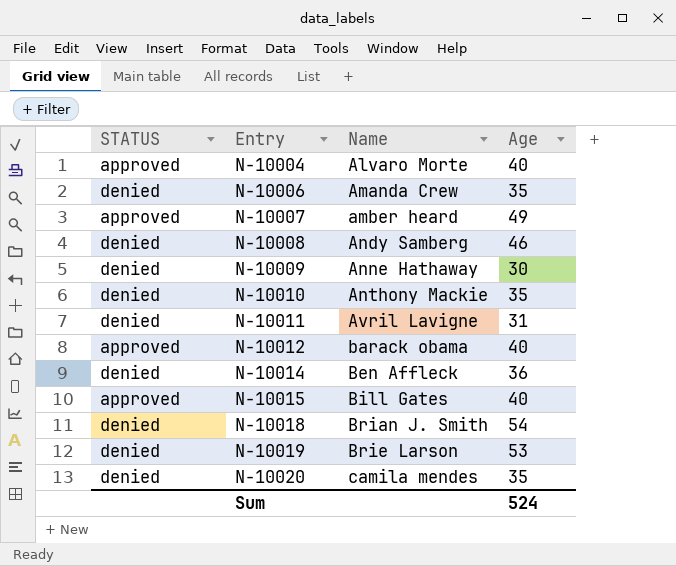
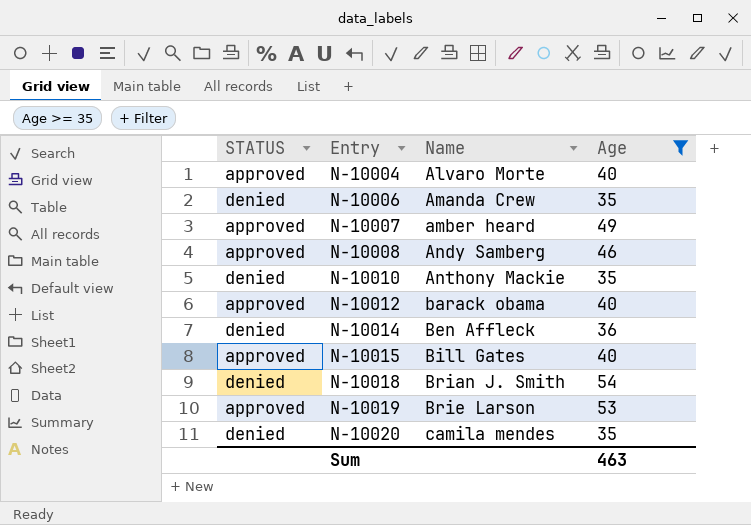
filter: none -> Age >= 35
N-10008 | STATUS: denied -> approved
N-10019 | STATUS: denied -> approved
Sum | Age: 524 -> 463

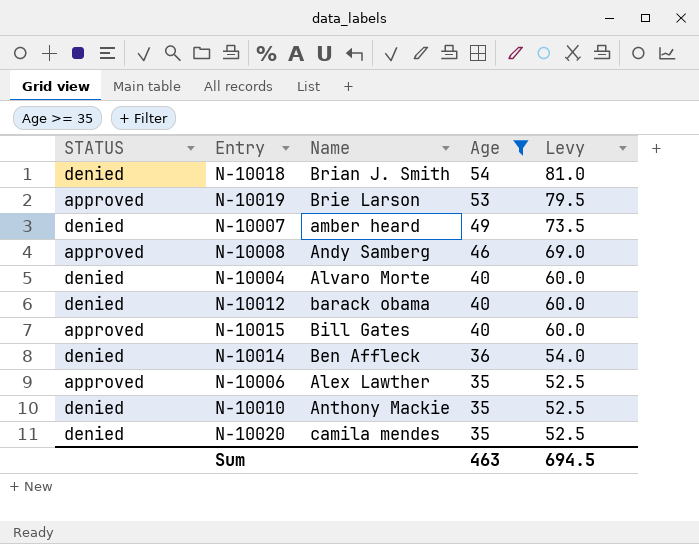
row order: Entry ascending -> Age descending
column Levy | formula: none -> [Age] * 1.5
N-10007 | STATUS: approved -> denied
N-10004 | STATUS: approved -> denied
N-10012 | STATUS: approved -> denied
N-10006 | STATUS: denied -> approved
N-10006 | Name: Amanda Crew -> Alex Lawther

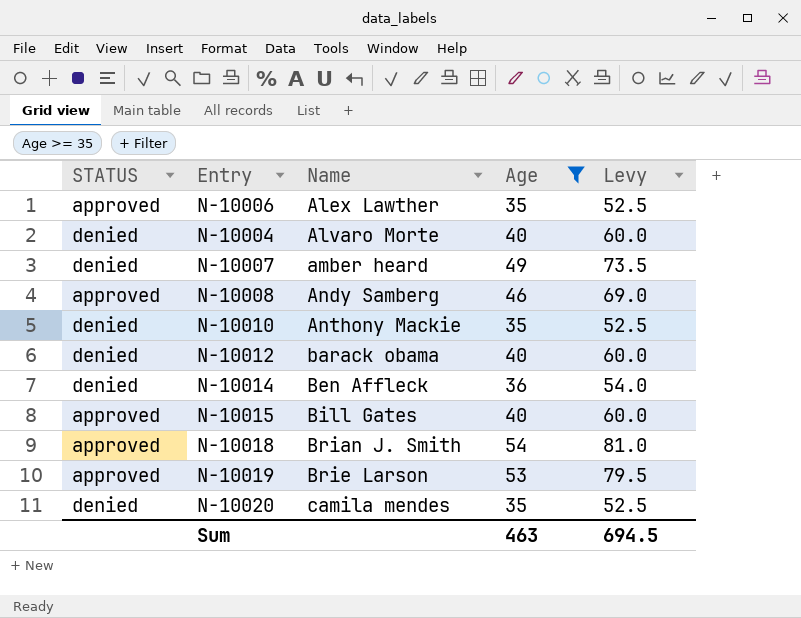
row order: Age descending -> Name ascending
N-10018 | STATUS: denied -> approved

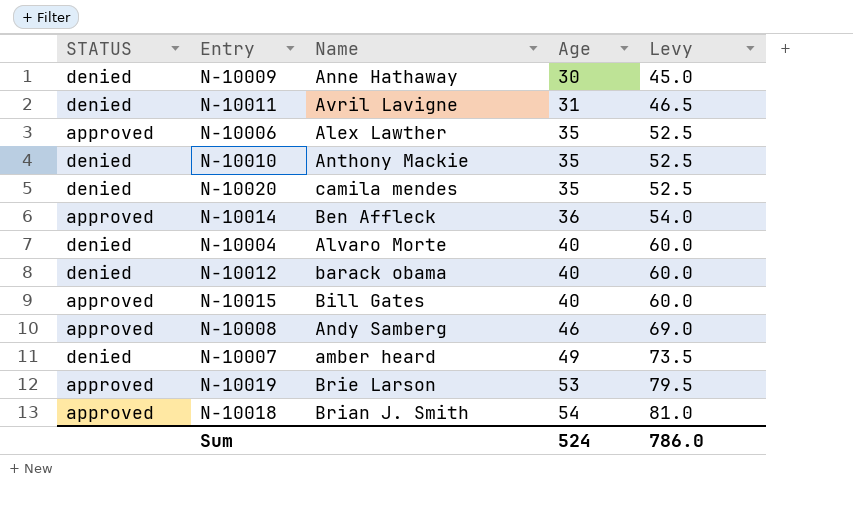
filter: Age >= 35 -> none
row order: Name ascending -> Age ascending
N-10014 | STATUS: denied -> approved
Sum | Age: 463 -> 524
Sum | Levy: 694.5 -> 786.0

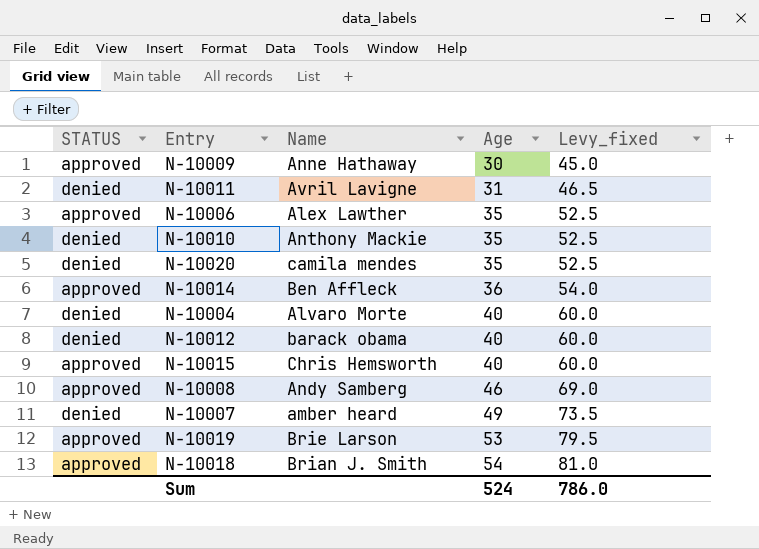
column name: Levy -> Levy_fixed
N-10009 | STATUS: denied -> approved
N-10015 | Name: Bill Gates -> Chris Hemsworth

